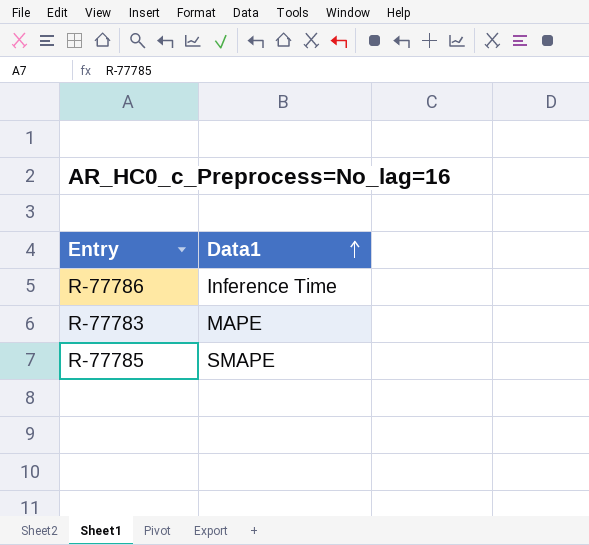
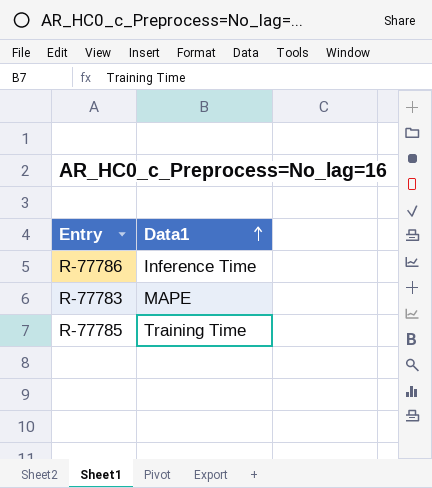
R-77785 | Data1: SMAPE -> Training Time

